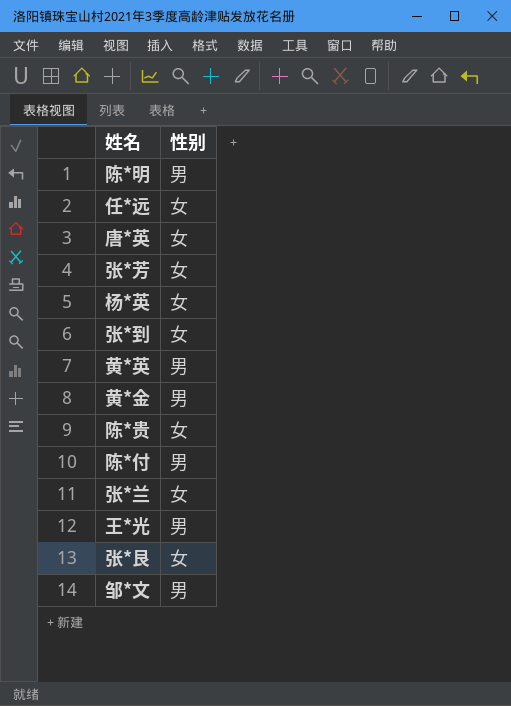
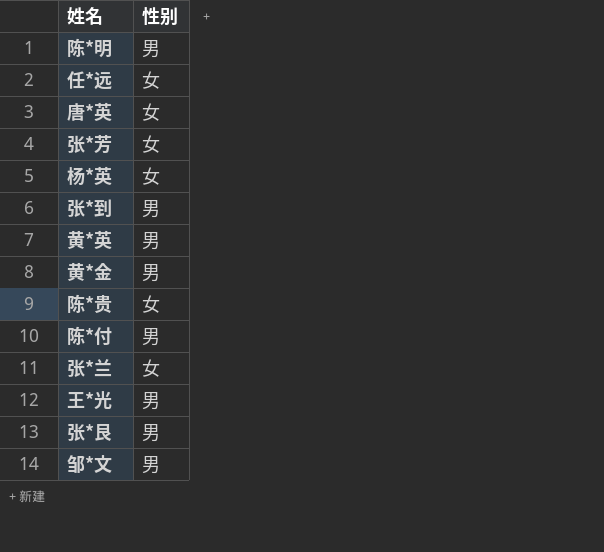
张*到 | 性别: 女 -> 男
张*艮 | 性别: 女 -> 男

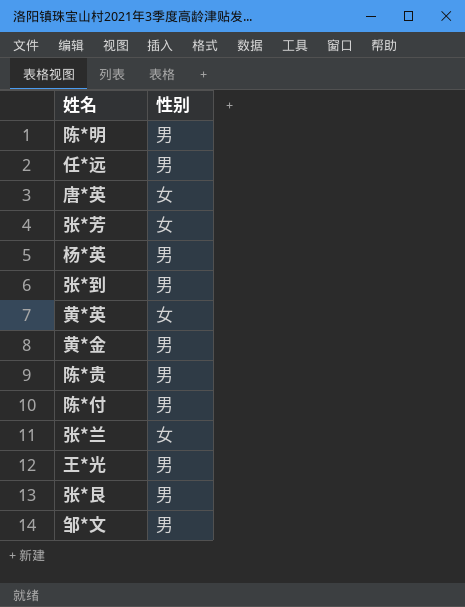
任*远 | 性别: 女 -> 男
杨*英 | 性别: 女 -> 男
黄*英 | 性别: 男 -> 女
陈*贵 | 性别: 女 -> 男

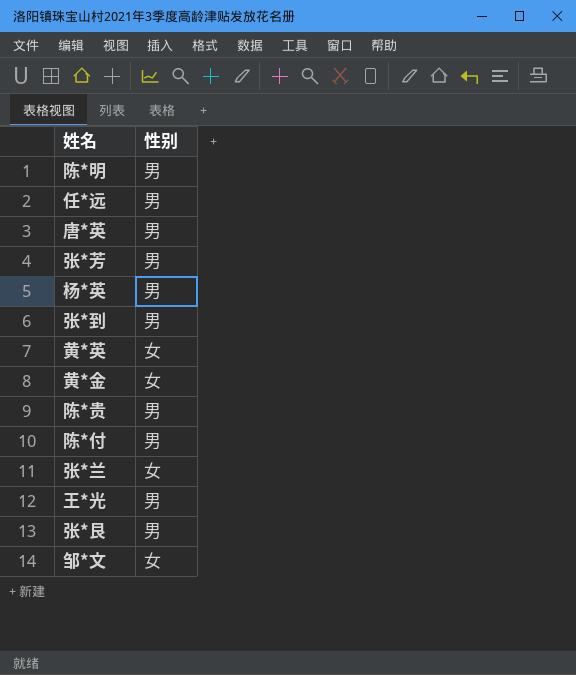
唐*英 | 性别: 女 -> 男
张*芳 | 性别: 女 -> 男
黄*金 | 性别: 男 -> 女
邹*文 | 性别: 男 -> 女

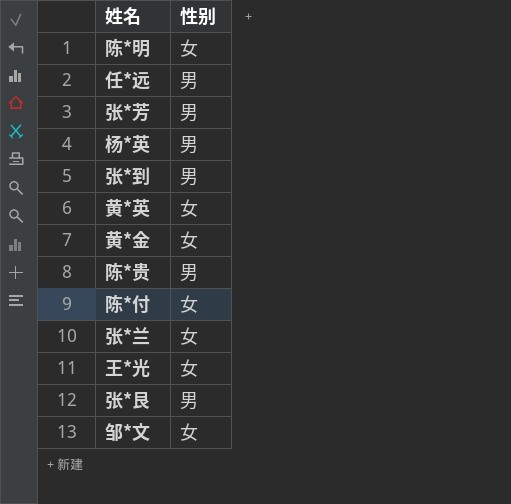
row 唐*英: 男 -> none
陈*明 | 性别: 男 -> 女
陈*付 | 性别: 男 -> 女
王*光 | 性别: 男 -> 女

